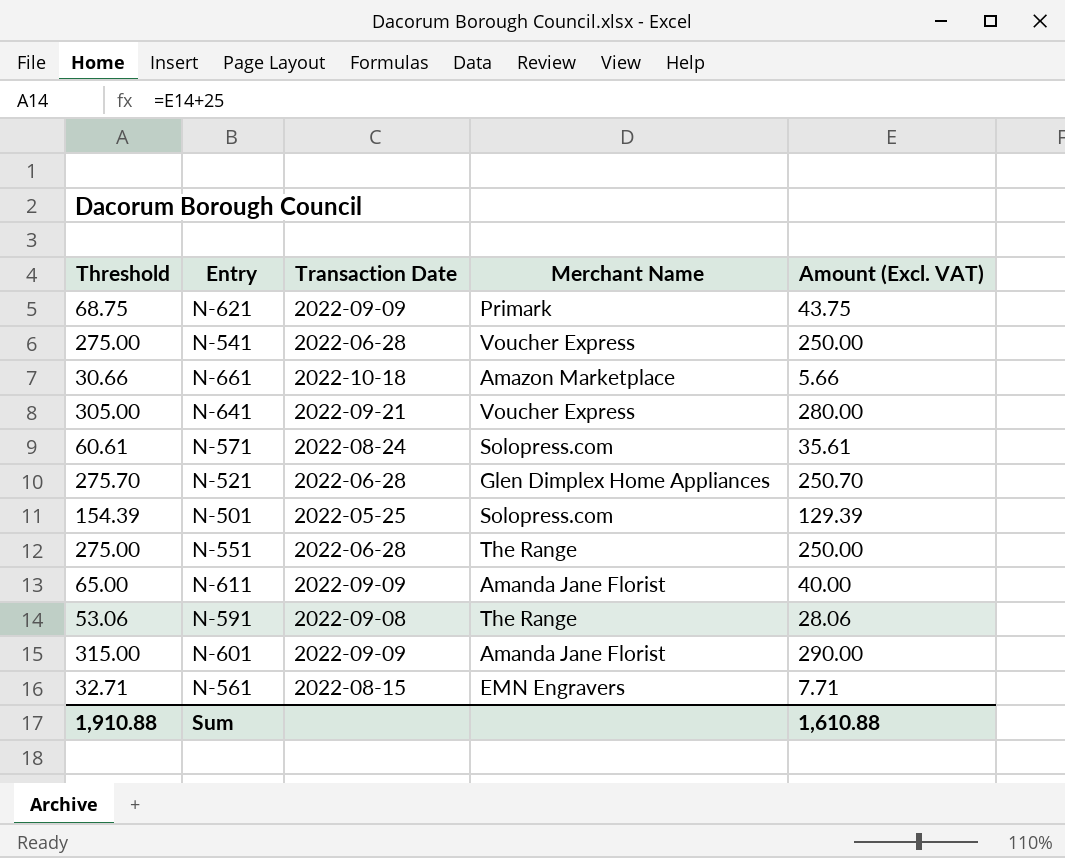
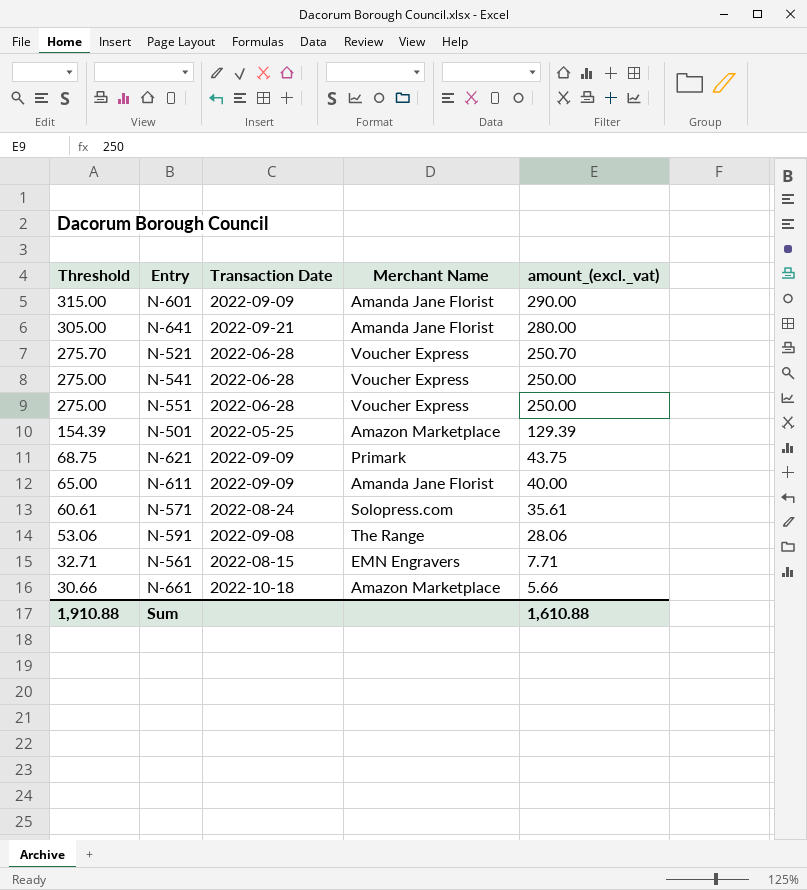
row order: none -> Threshold descending
column name: Amount (Excl. VAT) -> amount_(excl._vat)
N-641 | Merchant Name: Voucher Express -> Amanda Jane Florist
N-521 | Merchant Name: Glen Dimplex Home Appliances -> Voucher Express
N-551 | Merchant Name: The Range -> Voucher Express
N-501 | Merchant Name: Solopress.com -> Amazon Marketplace

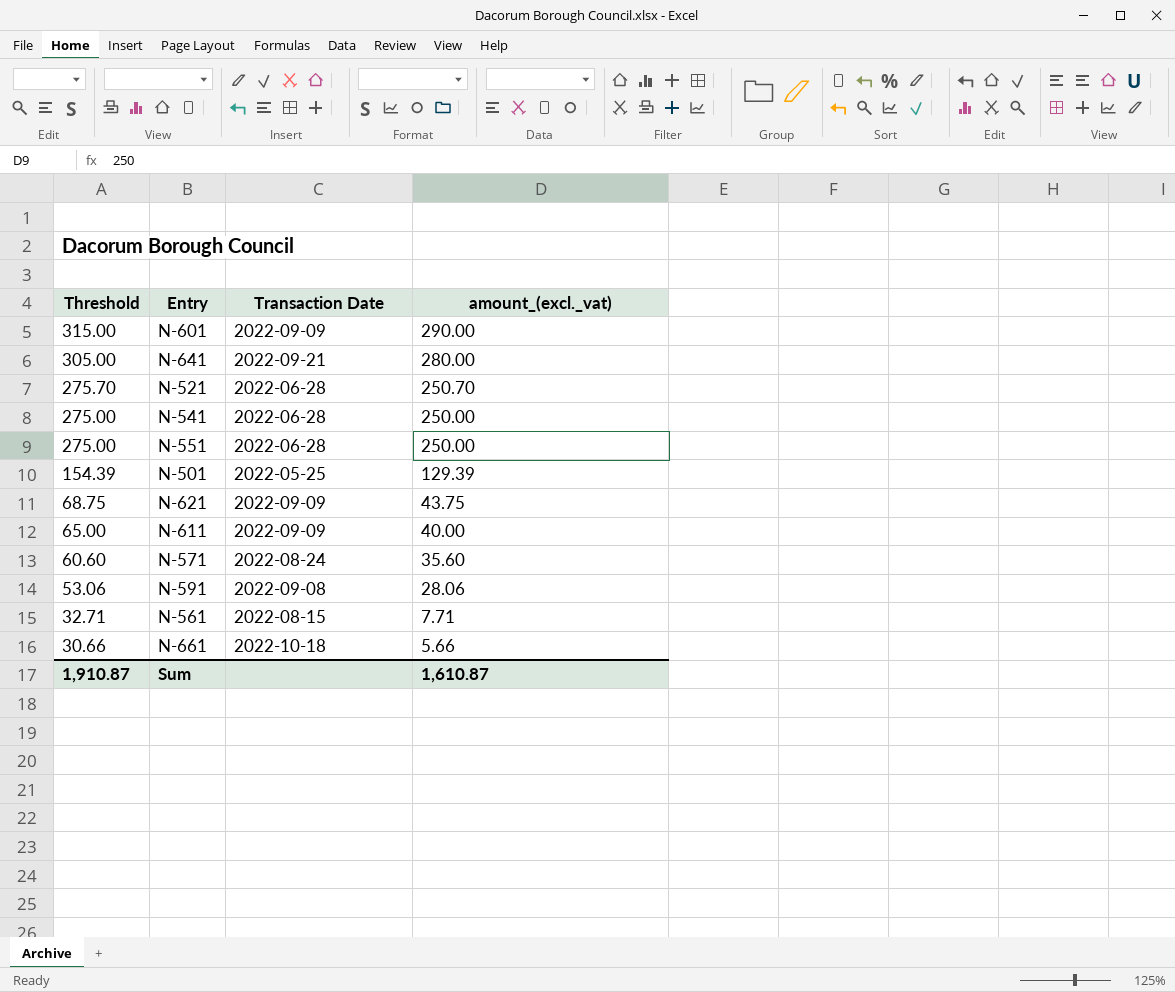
column Merchant Name | position: 4 -> none
N-571 | Threshold: 60.61 -> 60.60
N-571 | amount_(excl._vat): 35.61 -> 35.60
Sum | Threshold: 1,910.88 -> 1,910.87
Sum | amount_(excl._vat): 1,610.88 -> 1,610.87

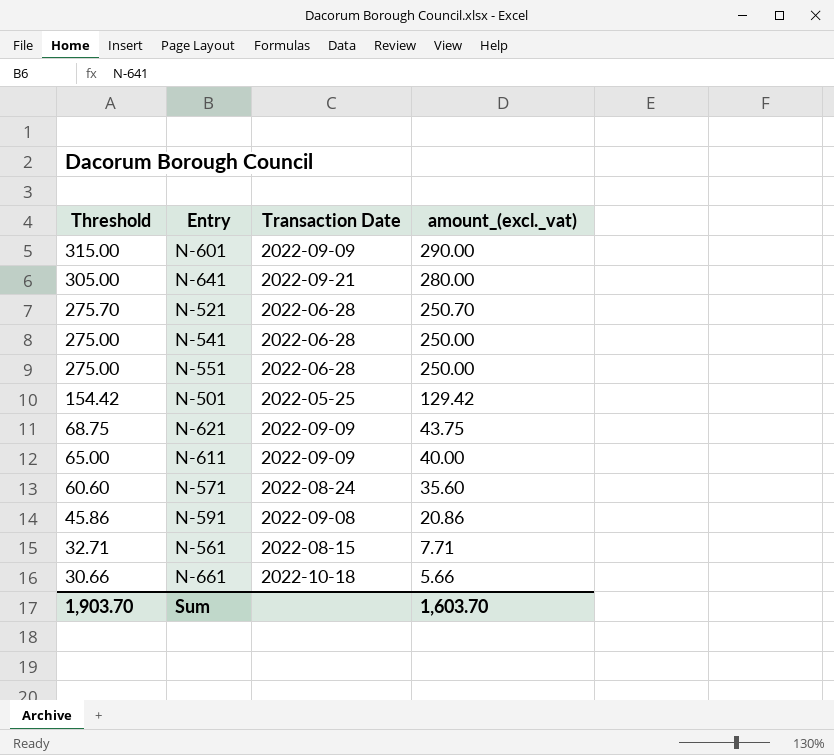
N-501 | Threshold: 154.39 -> 154.42
N-501 | amount_(excl._vat): 129.39 -> 129.42
N-591 | Threshold: 53.06 -> 45.86
N-591 | amount_(excl._vat): 28.06 -> 20.86
Sum | Threshold: 1,910.87 -> 1,903.70
Sum | amount_(excl._vat): 1,610.87 -> 1,603.70

